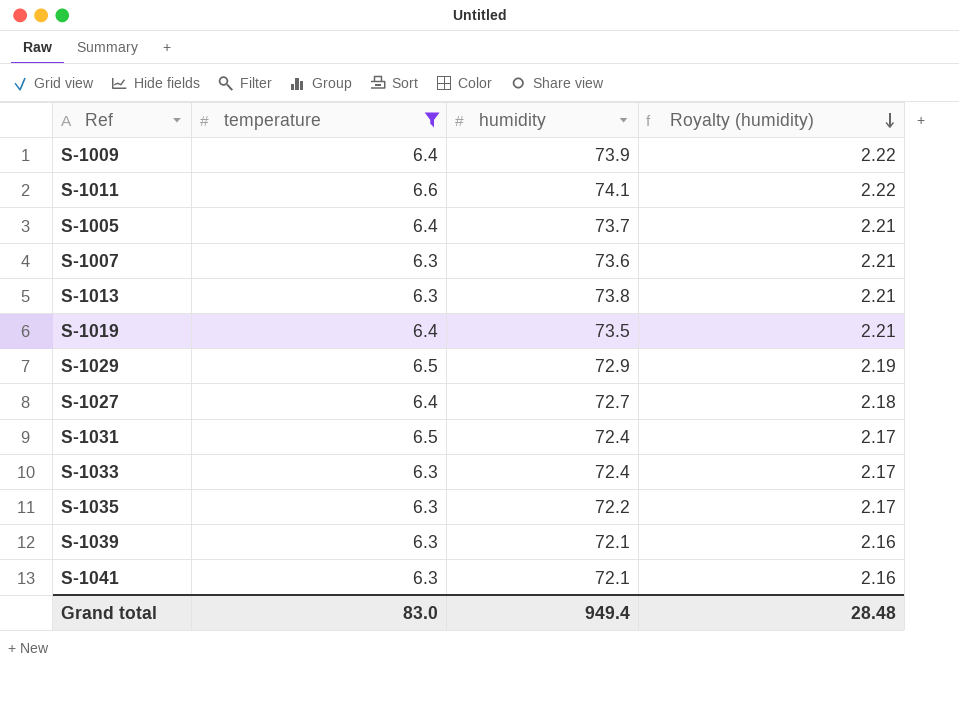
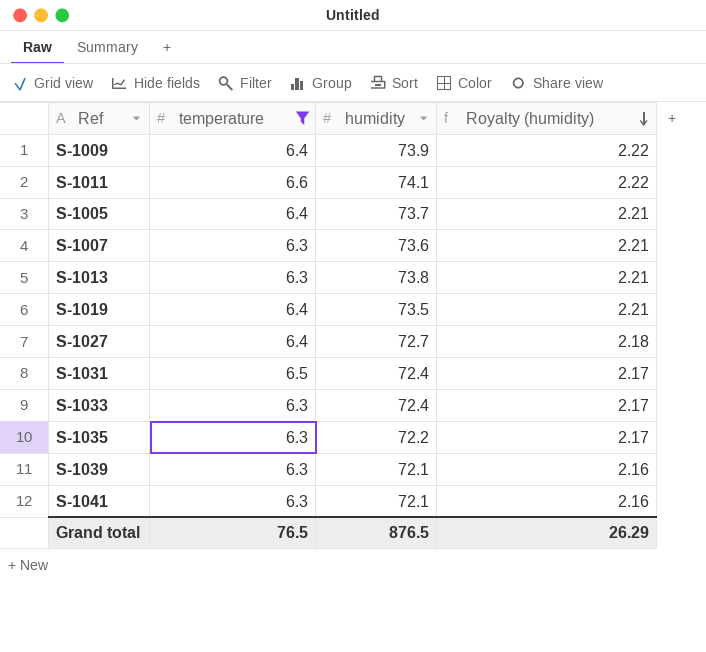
row S-1029: 6.5 | 72.9 | 2.19 -> none
Grand total | temperature: 83.0 -> 76.5
Grand total | humidity: 949.4 -> 876.5
Grand total | Royalty (humidity): 28.48 -> 26.29

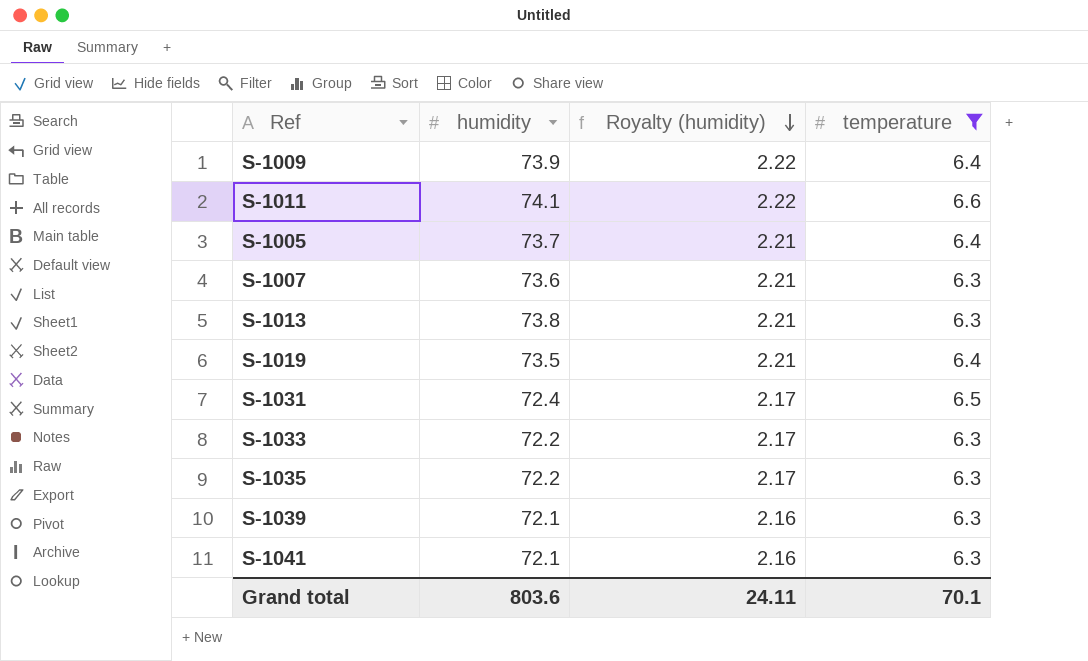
column temperature | position: 2 -> 4
row S-1027: 6.4 | 72.7 | 2.18 -> none
S-1033 | humidity: 72.4 -> 72.2
Grand total | humidity: 876.5 -> 803.6
Grand total | Royalty (humidity): 26.29 -> 24.11
Grand total | temperature: 76.5 -> 70.1

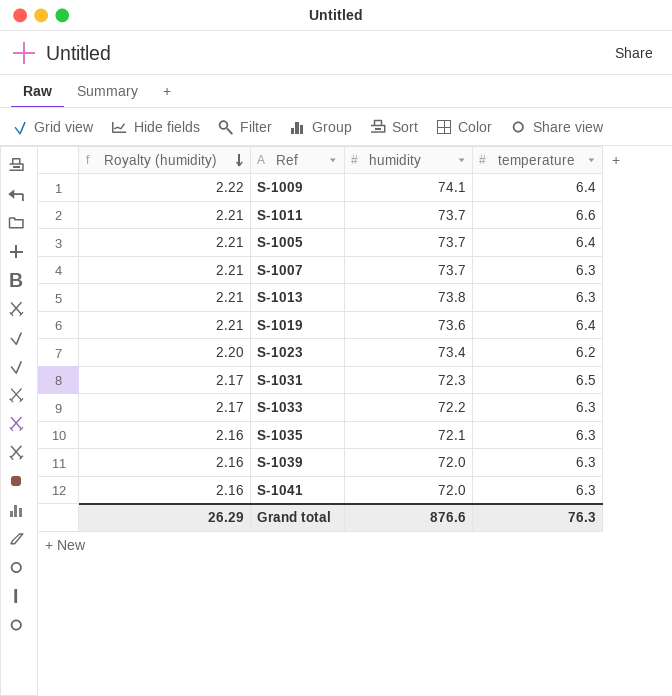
filter: temperature != 6.2 -> none
column Royalty (humidity) | position: 3 -> 1
S-1009 | humidity: 73.9 -> 74.1
S-1011 | Royalty (humidity): 2.22 -> 2.21
S-1011 | humidity: 74.1 -> 73.7
S-1007 | humidity: 73.6 -> 73.7
S-1019 | humidity: 73.5 -> 73.6
S-1031 | humidity: 72.4 -> 72.3
S-1035 | Royalty (humidity): 2.17 -> 2.16
S-1035 | humidity: 72.2 -> 72.1
S-1039 | humidity: 72.1 -> 72.0
S-1041 | humidity: 72.1 -> 72.0
Grand total | Royalty (humidity): 24.11 -> 26.29
Grand total | humidity: 803.6 -> 876.6
Grand total | temperature: 70.1 -> 76.3

